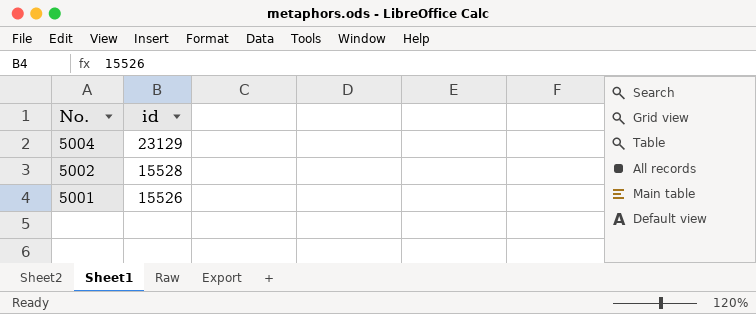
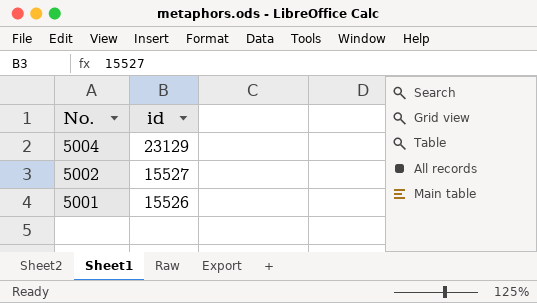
5002 | id: 15528 -> 15527

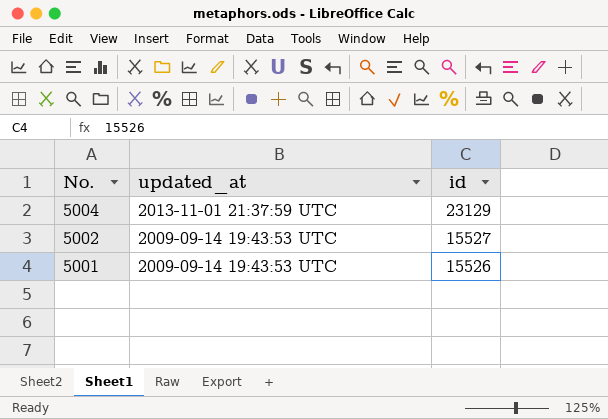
column updated_at | position: none -> 2

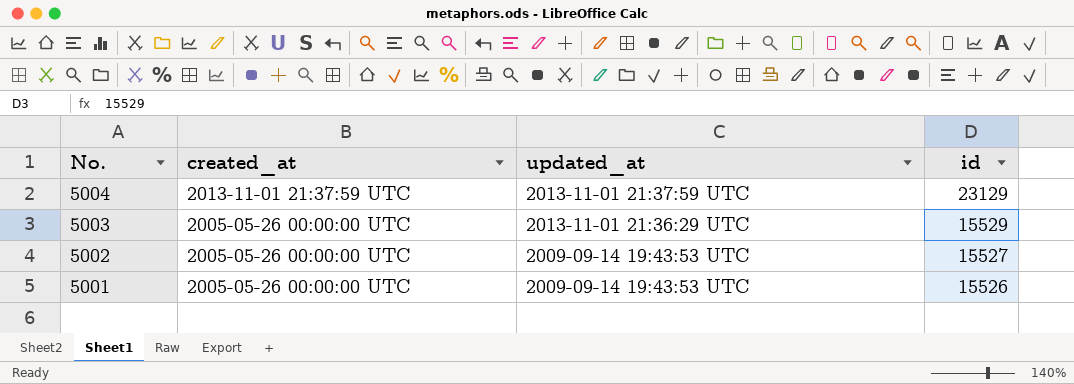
column created_at | position: none -> 2
row 5003: none -> 2005-05-26 00:00:00 UTC | 2013-11-01 21:36:29 UTC | 15529

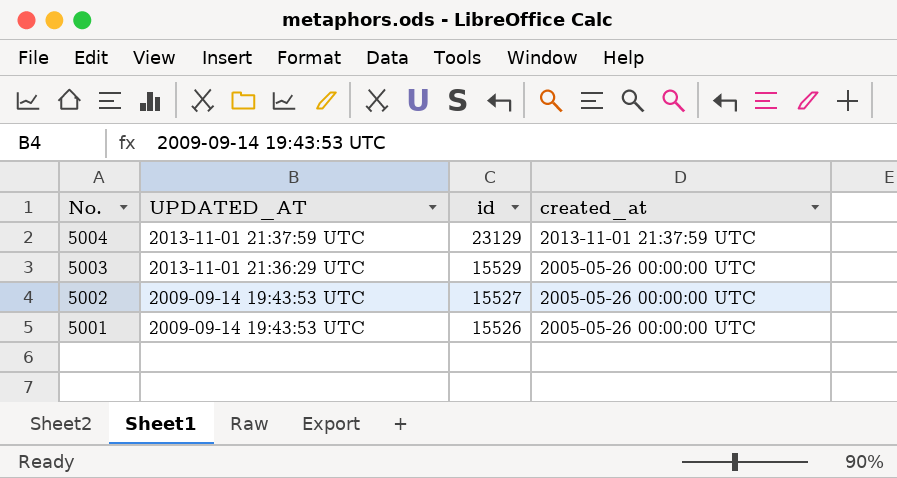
column name: updated_at -> UPDATED_AT
column created_at | position: 2 -> 4

